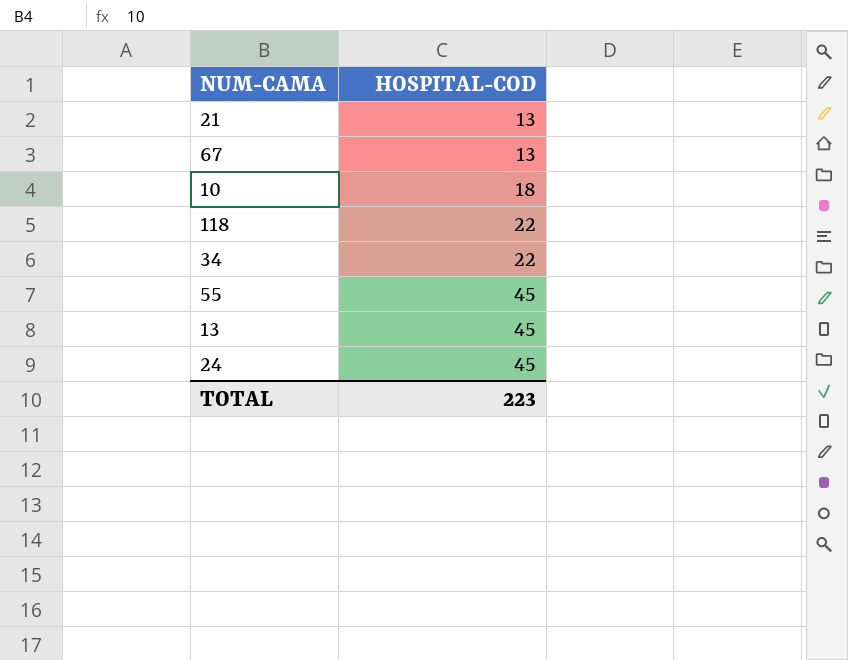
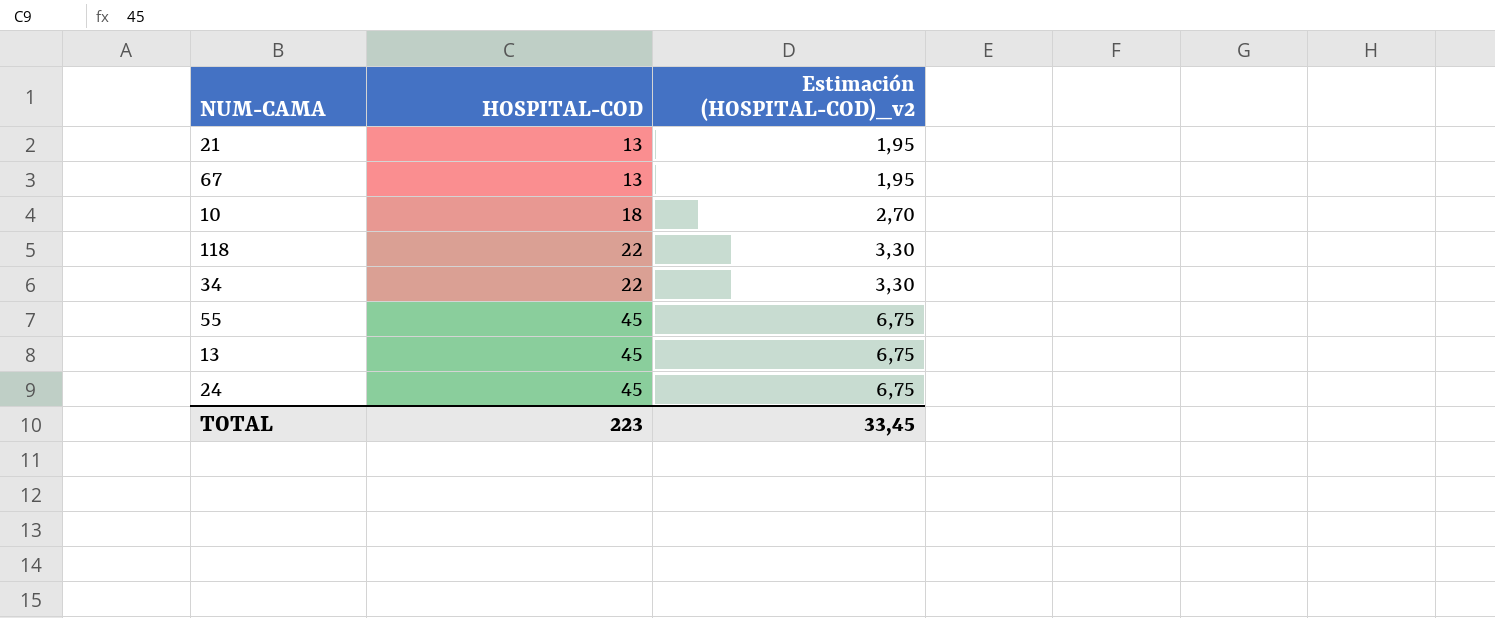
column Estimación (HOSPITAL-COD)_v2 | formula: none -> [HOSPITAL-COD] * 0,15

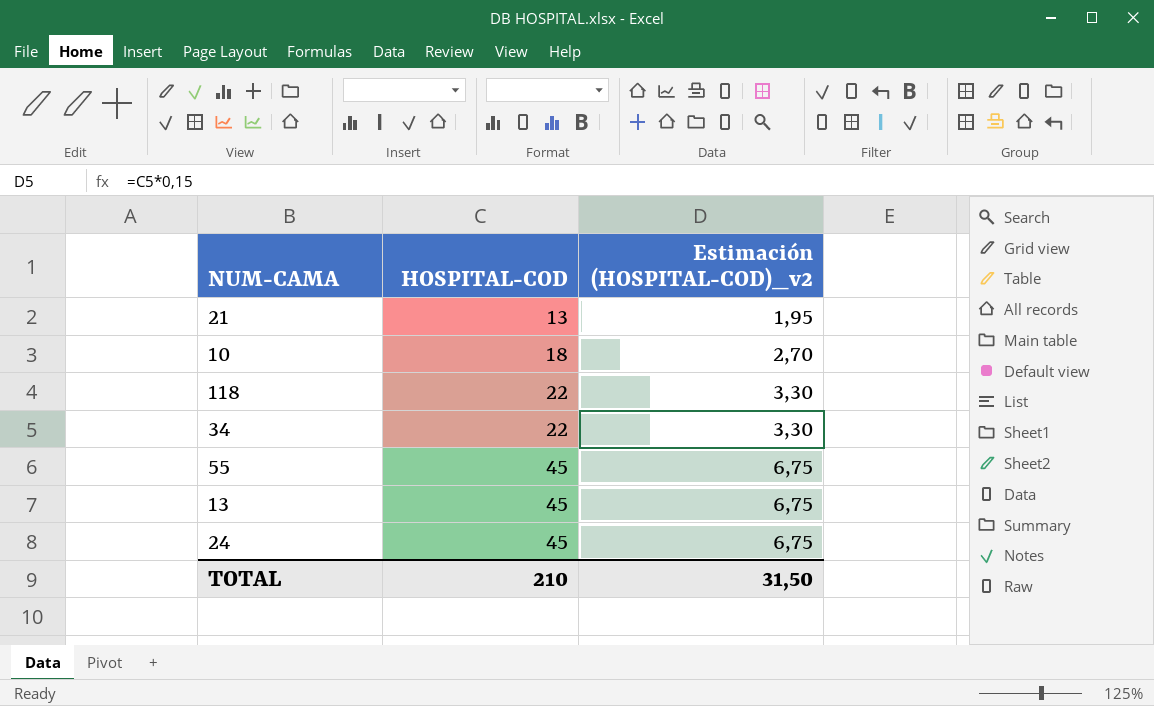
row 67: 13 | 1,95 -> none
TOTAL | HOSPITAL-COD: 223 -> 210
TOTAL | Estimación (HOSPITAL-COD)_v2: 33,45 -> 31,50

